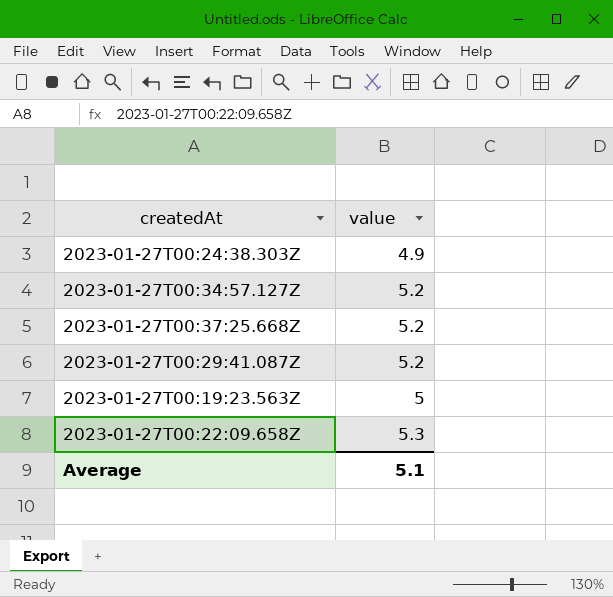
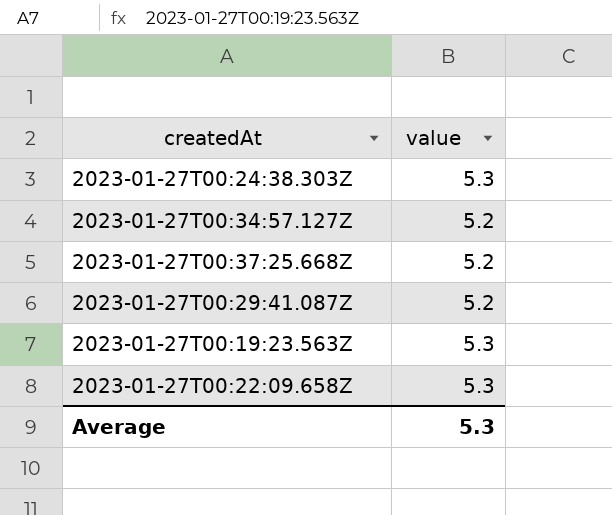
2023-01-27T00:24:38.303Z | value: 4.9 -> 5.3
2023-01-27T00:19:23.563Z | value: 5 -> 5.3
Average | value: 5.1 -> 5.3

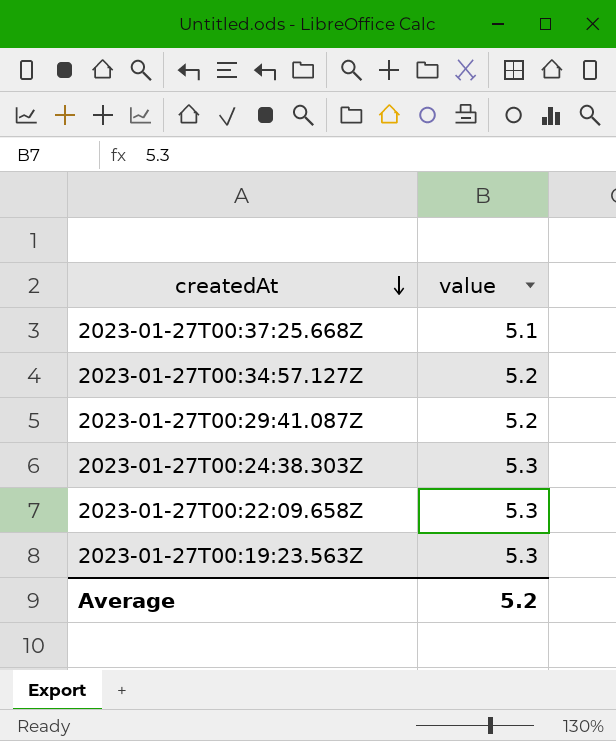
row order: none -> createdAt descending
2023-01-27T00:37:25.668Z | value: 5.2 -> 5.1
Average | value: 5.3 -> 5.2

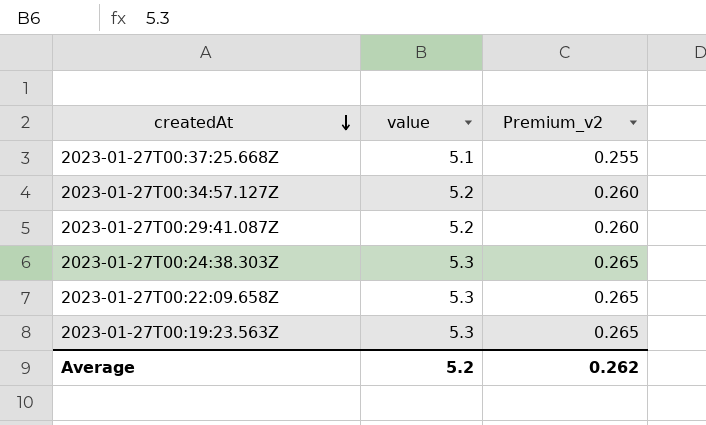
column Premium_v2 | formula: none -> [value] * 0.05

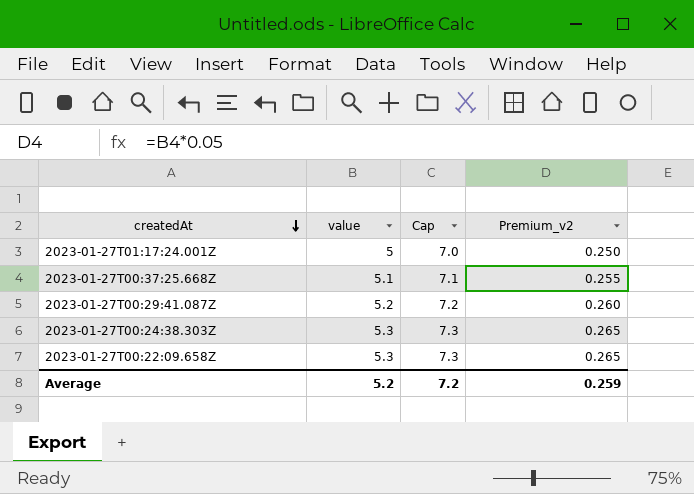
column Cap | formula: none -> [value] + 2
row 2023-01-27T00:34:57.127Z: 5.2 | 0.260 -> none
row 2023-01-27T00:19:23.563Z: 5.3 | 0.265 -> none
row 2023-01-27T01:17:24.001Z: none -> 5 | 7.0 | 0.250
Average | Premium_v2: 0.262 -> 0.259

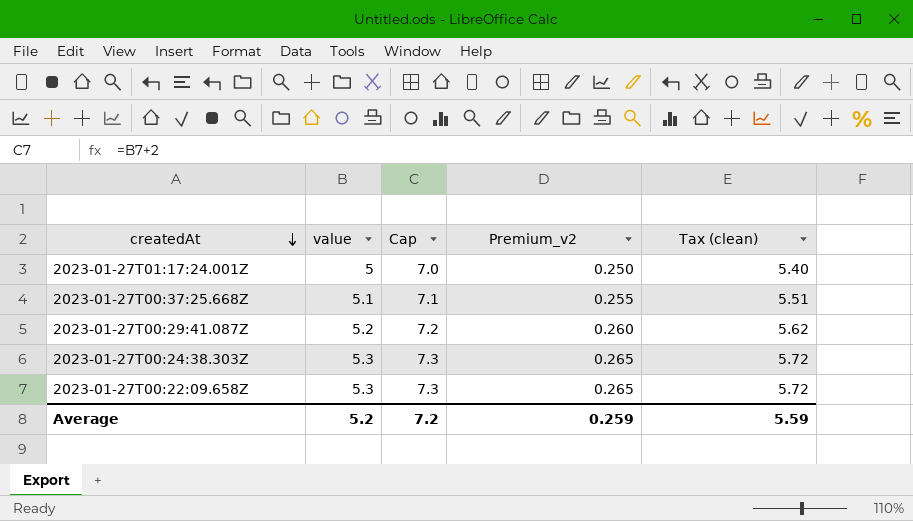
column Tax (clean) | formula: none -> [value] * 1.08

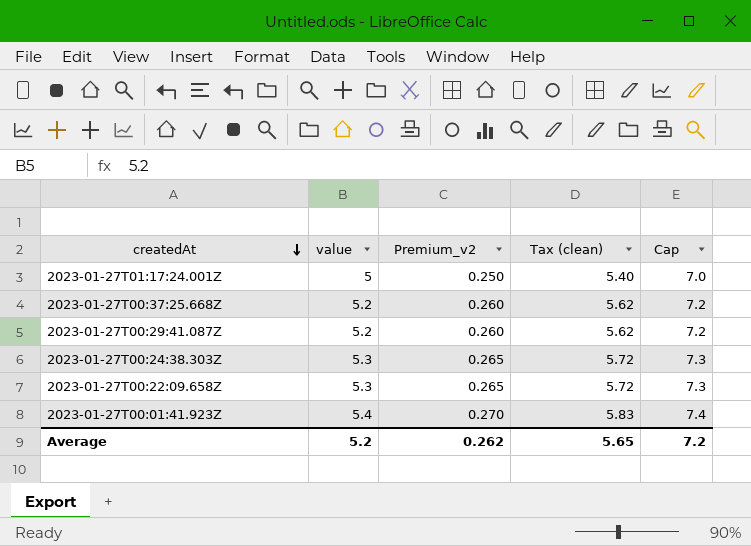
column Cap | position: 3 -> 5
2023-01-27T00:37:25.668Z | value: 5.1 -> 5.2
2023-01-27T00:37:25.668Z | Premium_v2: 0.255 -> 0.260
2023-01-27T00:37:25.668Z | Tax (clean): 5.51 -> 5.62
2023-01-27T00:37:25.668Z | Cap: 7.1 -> 7.2
row 2023-01-27T00:01:41.923Z: none -> 5.4 | 0.270 | 5.83 | 7.4
Average | Premium_v2: 0.259 -> 0.262
Average | Tax (clean): 5.59 -> 5.65

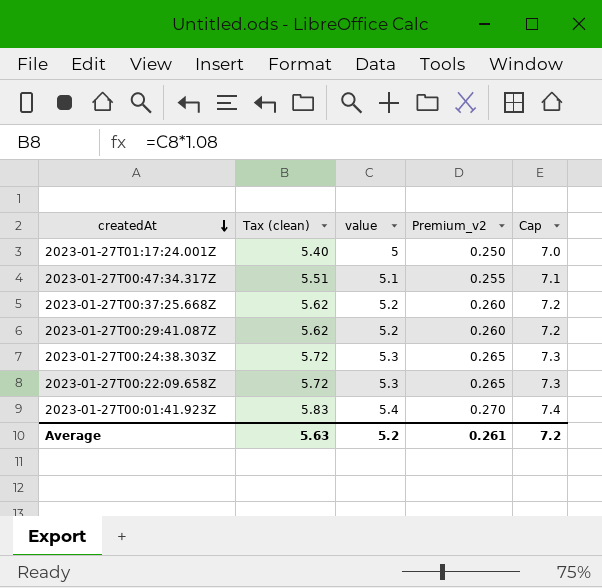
column Tax (clean) | position: 4 -> 2
row 2023-01-27T00:47:34.317Z: none -> 5.51 | 5.1 | 0.255 | 7.1
Average | Tax (clean): 5.65 -> 5.63
Average | Premium_v2: 0.262 -> 0.261

